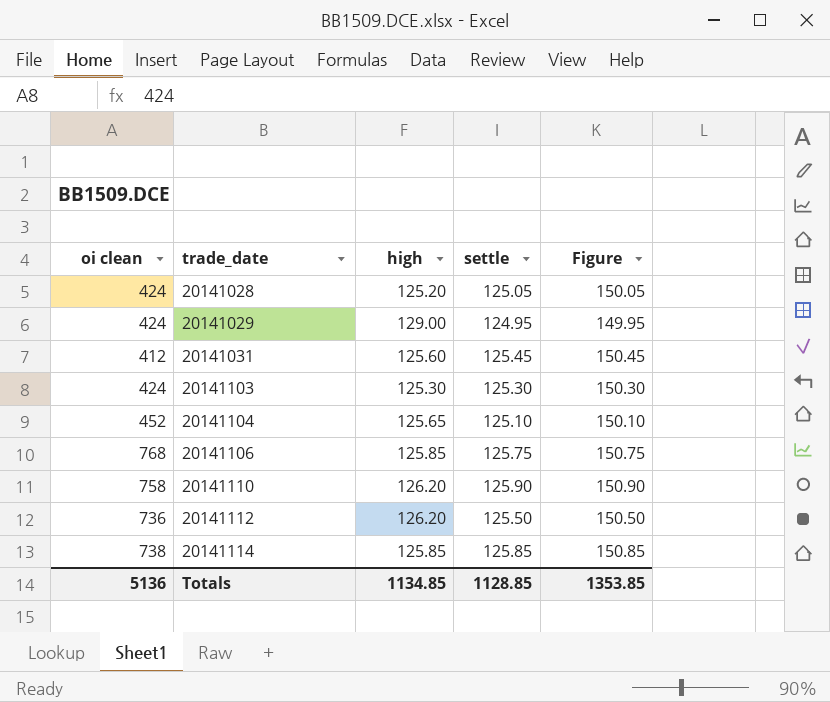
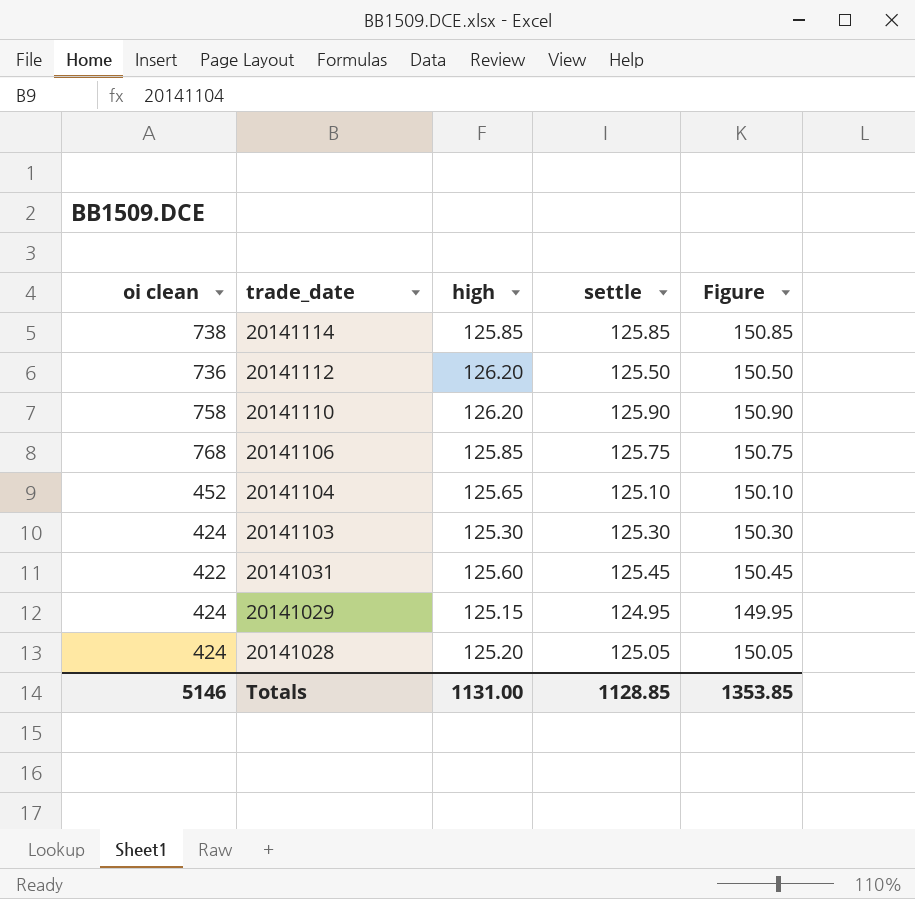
row order: trade_date ascending -> trade_date descending
20141031 | oi clean: 412 -> 422
20141029 | high: 129.00 -> 125.15
Totals | oi clean: 5136 -> 5146
Totals | high: 1134.85 -> 1131.00

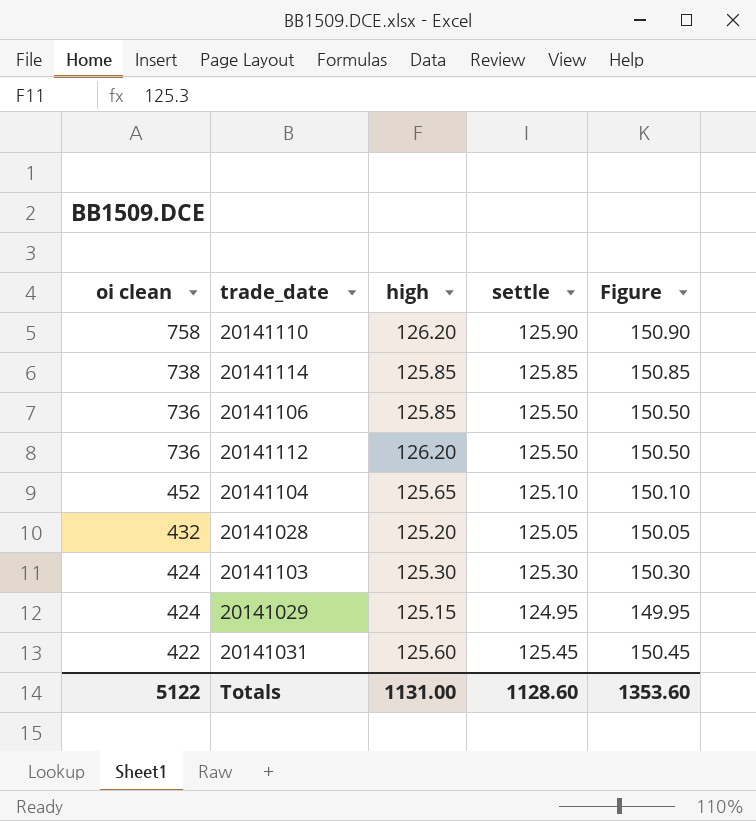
row order: trade_date descending -> oi clean descending
20141106 | oi clean: 768 -> 736
20141106 | settle: 125.75 -> 125.50
20141106 | Figure: 150.75 -> 150.50
20141028 | oi clean: 424 -> 432
Totals | oi clean: 5146 -> 5122
Totals | settle: 1128.85 -> 1128.60
Totals | Figure: 1353.85 -> 1353.60

